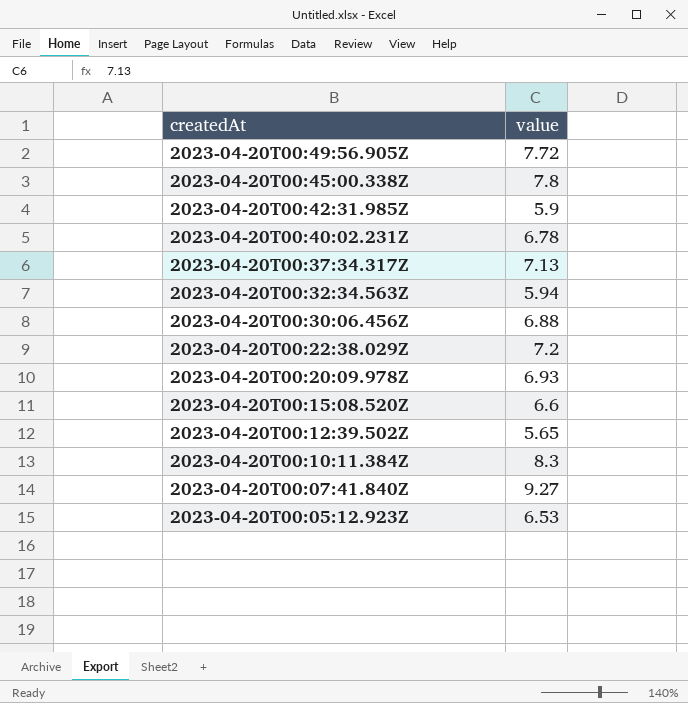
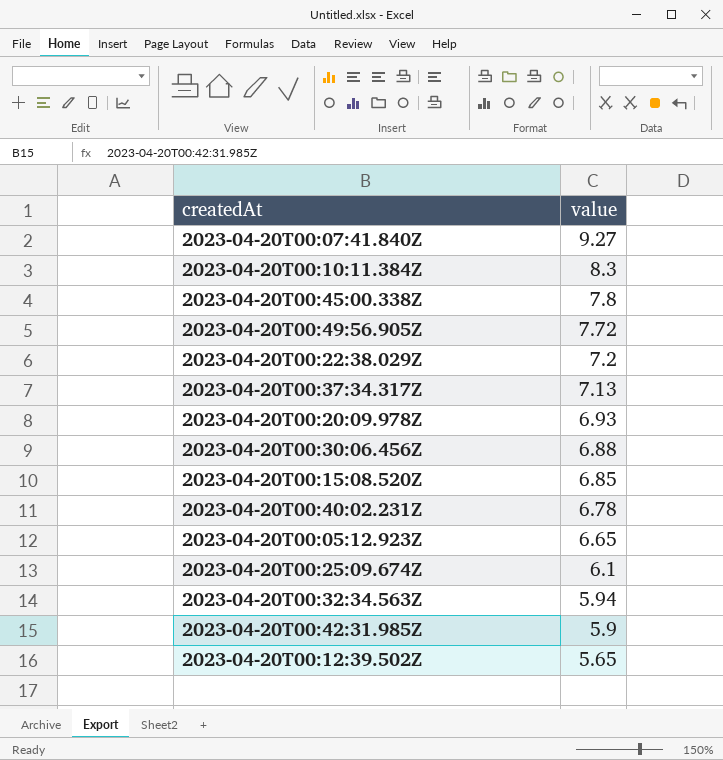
row order: createdAt descending -> value descending
2023-04-20T00:15:08.520Z | value: 6.6 -> 6.85
2023-04-20T00:05:12.923Z | value: 6.53 -> 6.65
row 2023-04-20T00:25:09.674Z: none -> 6.1

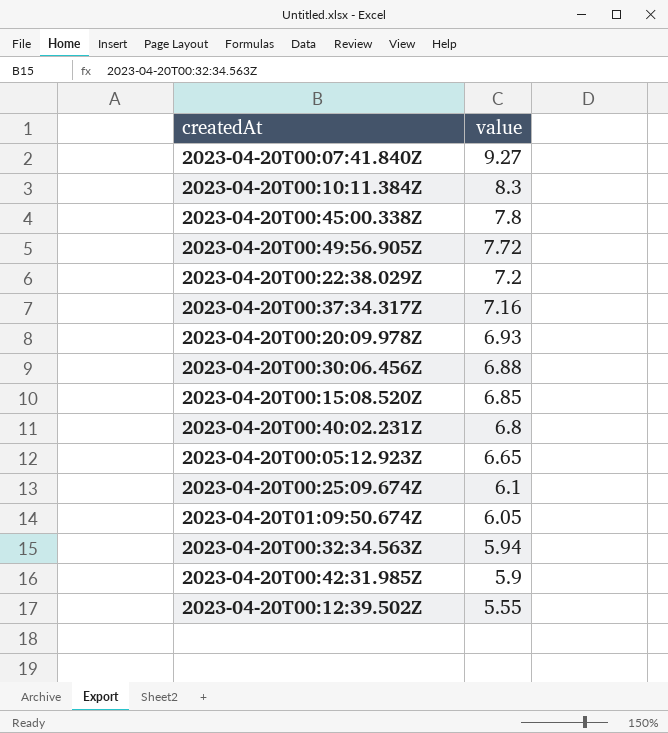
2023-04-20T00:37:34.317Z | value: 7.13 -> 7.16
2023-04-20T00:40:02.231Z | value: 6.78 -> 6.8
row 2023-04-20T01:09:50.674Z: none -> 6.05
2023-04-20T00:12:39.502Z | value: 5.65 -> 5.55

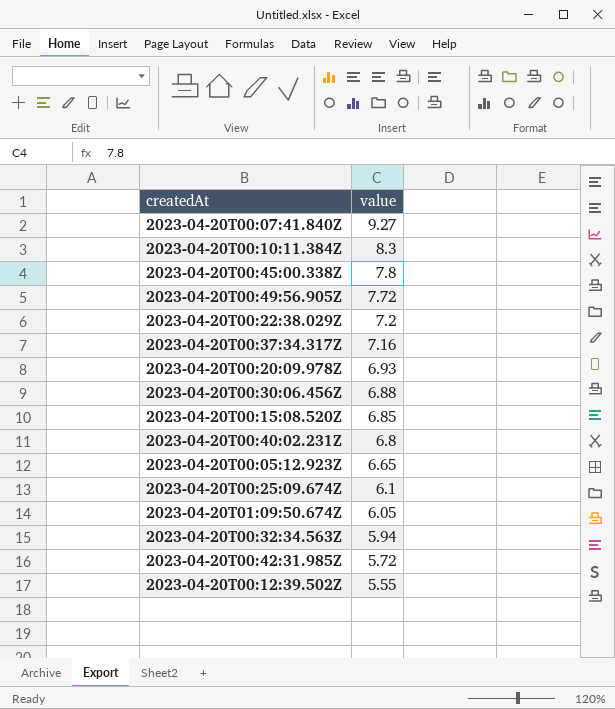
2023-04-20T00:42:31.985Z | value: 5.9 -> 5.72

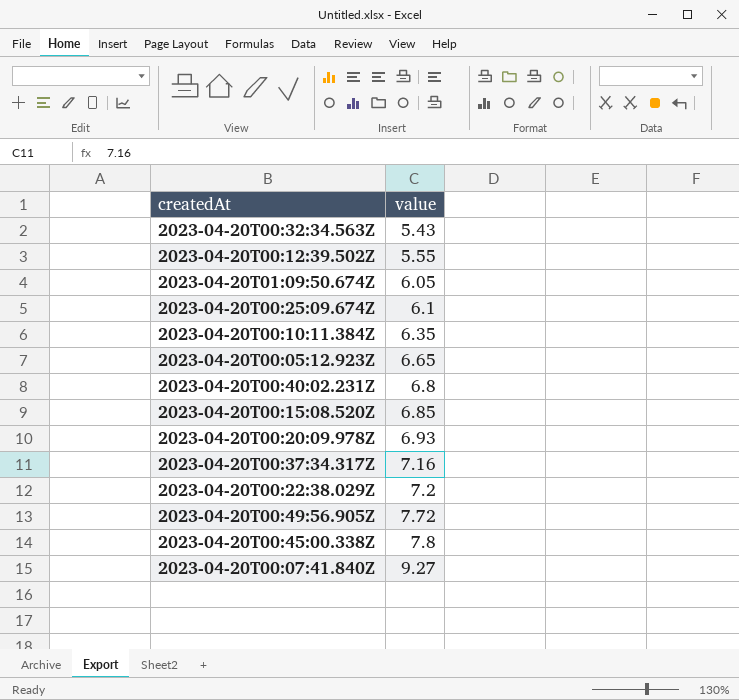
row order: value descending -> value ascending
row 2023-04-20T00:30:06.456Z: 6.88 -> none
row 2023-04-20T00:42:31.985Z: 5.72 -> none
2023-04-20T00:32:34.563Z | value: 5.94 -> 5.43
2023-04-20T00:10:11.384Z | value: 8.3 -> 6.35

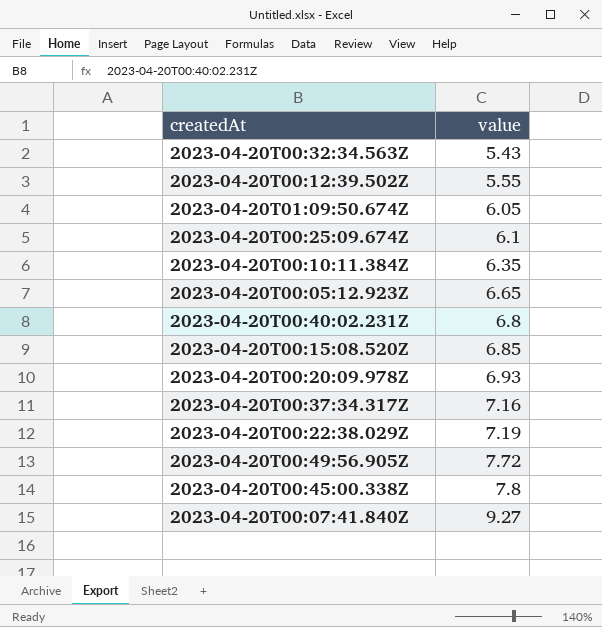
2023-04-20T00:22:38.029Z | value: 7.2 -> 7.19

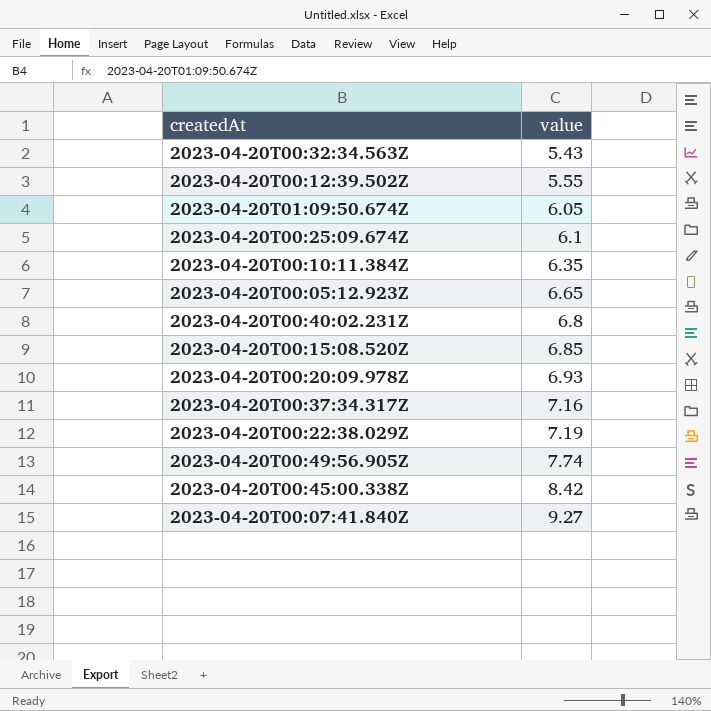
2023-04-20T00:49:56.905Z | value: 7.72 -> 7.74
2023-04-20T00:45:00.338Z | value: 7.8 -> 8.42

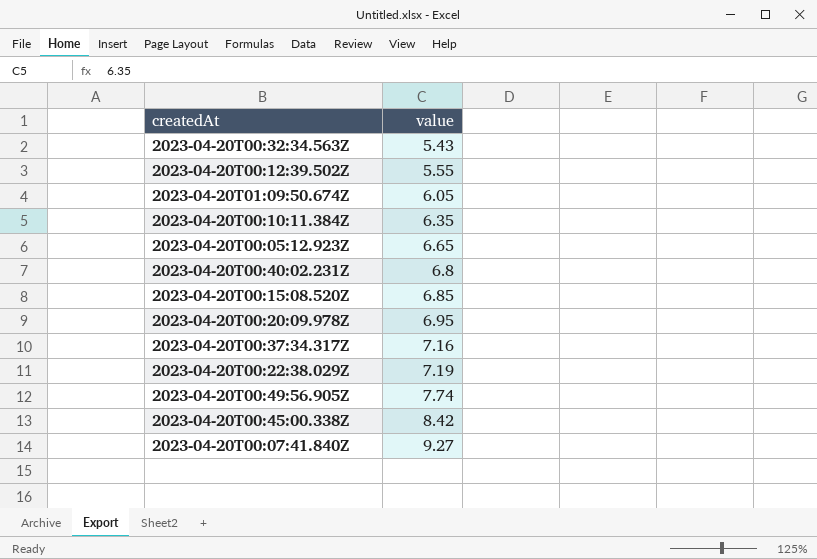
row 2023-04-20T00:25:09.674Z: 6.1 -> none
2023-04-20T00:20:09.978Z | value: 6.93 -> 6.95

